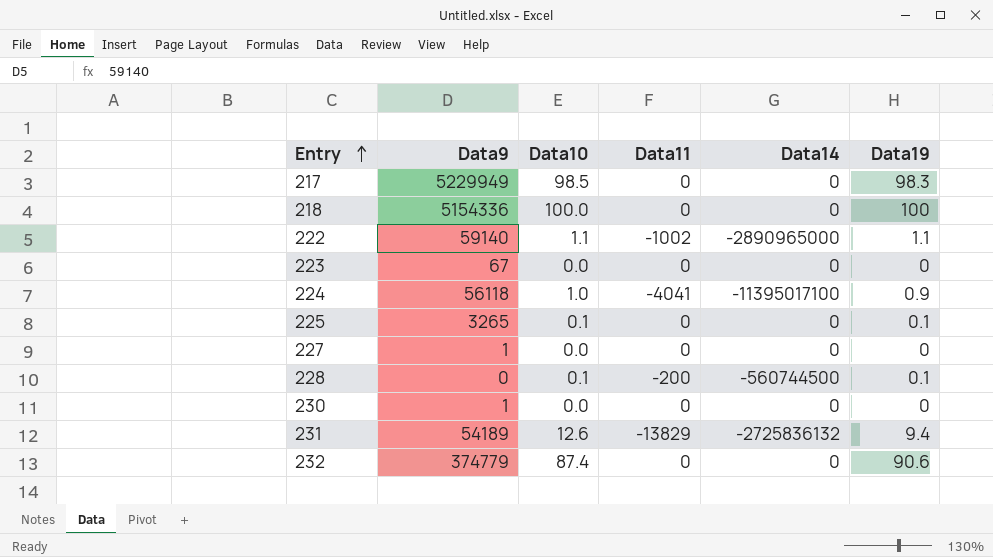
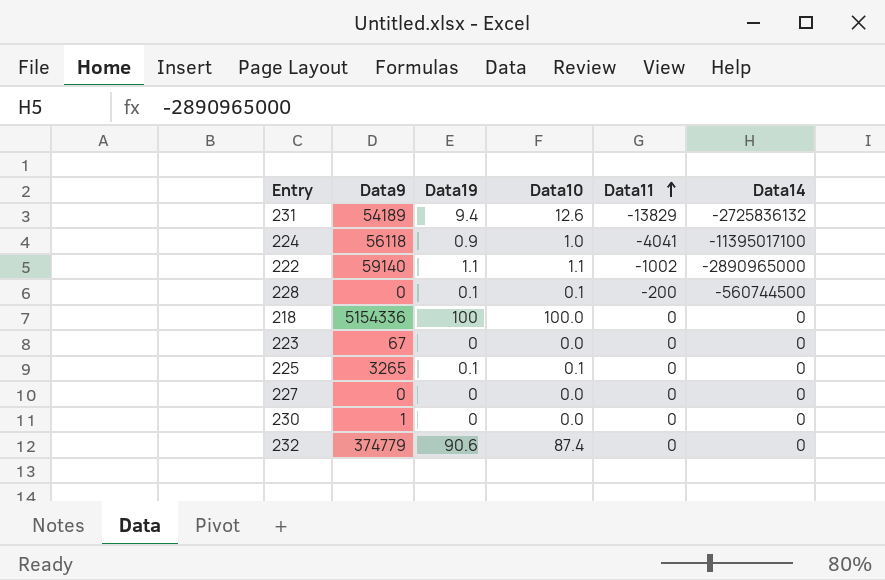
row order: Entry ascending -> Data11 ascending
column Data19 | position: 6 -> 3
row 217: 5229949 | 98.5 | 0 | 0 | 98.3 -> none
227 | Data9: 1 -> 0

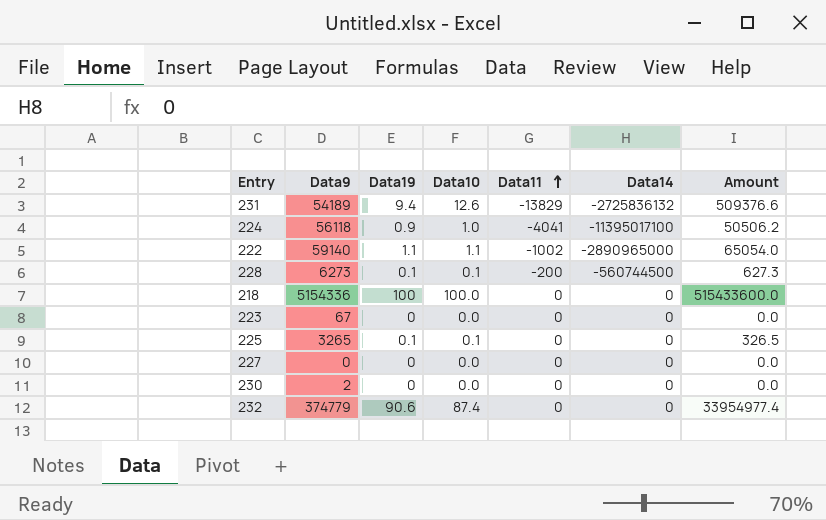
column Amount | formula: none -> [Data9] * [Data19]
228 | Data9: 0 -> 6273
230 | Data9: 1 -> 2

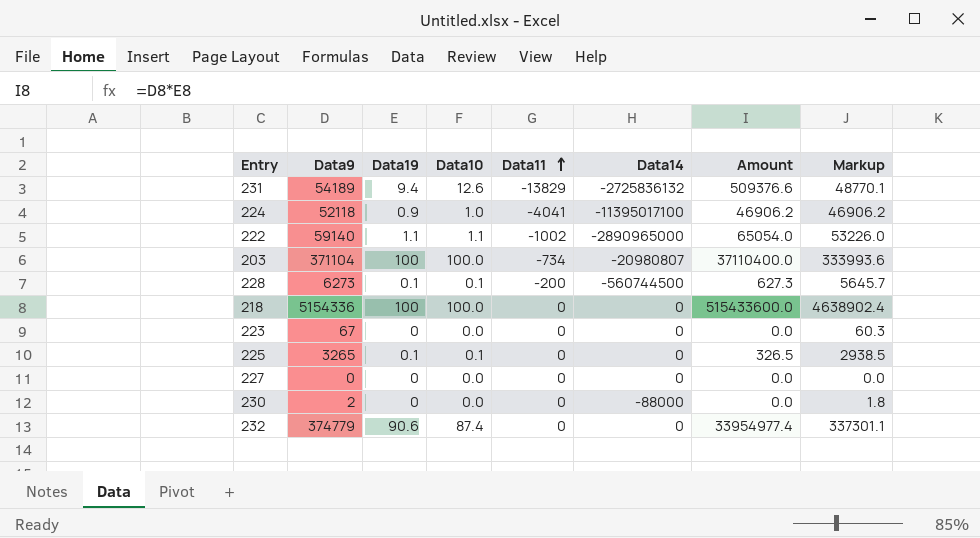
column Markup | formula: none -> [Data9] * 0.9
224 | Data9: 56118 -> 52118
224 | Amount: 50506.2 -> 46906.2
row 203: none -> 371104 | 100 | 100.0 | -734 | -20980807 | 37110400.0 | 333993.6
230 | Data14: 0 -> -88000

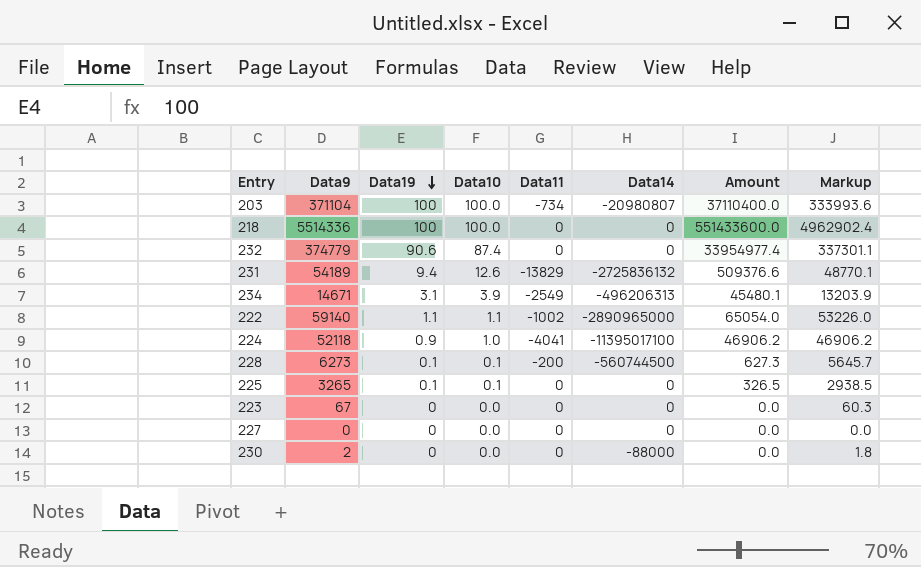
row order: Data11 ascending -> Data19 descending
218 | Data9: 5154336 -> 5514336
218 | Amount: 515433600.0 -> 551433600.0
218 | Markup: 4638902.4 -> 4962902.4
row 234: none -> 14671 | 3.1 | 3.9 | -2549 | -496206313 | 45480.1 | 13203.9

